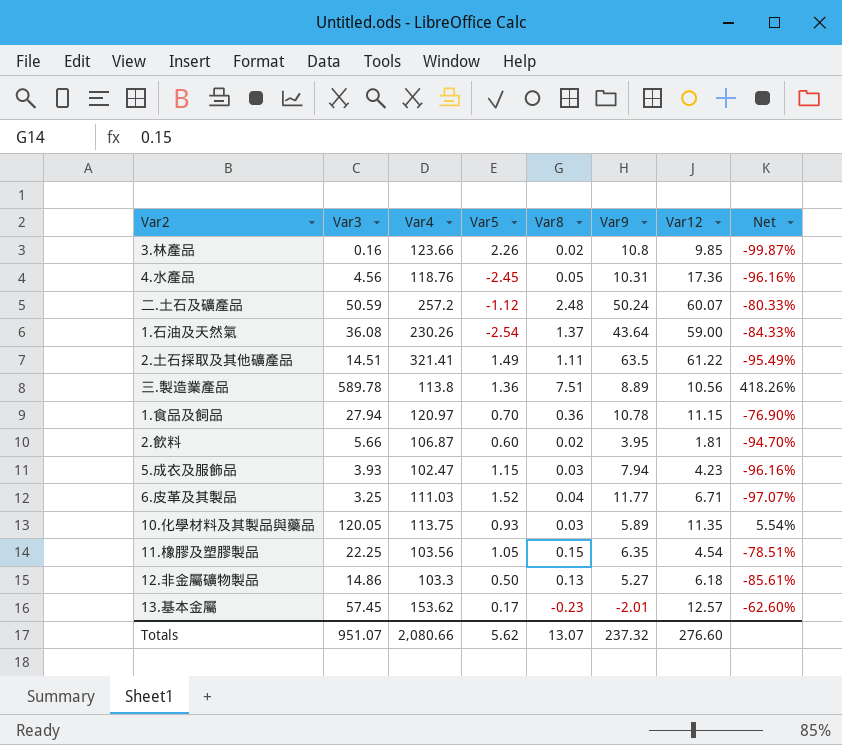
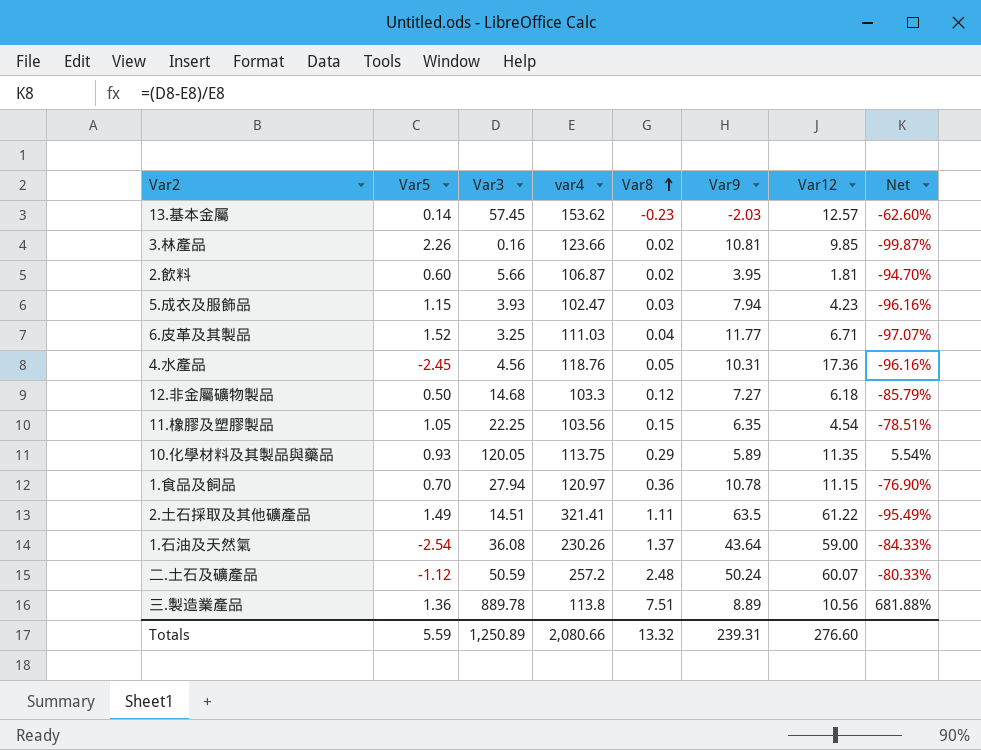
row order: none -> Var8 ascending
column Var5 | position: 4 -> 2
column name: Var4 -> var4
13.基本金屬 | Var5: 0.17 -> 0.14
13.基本金屬 | Var9: -2.01 -> -2.03
3.林產品 | Var9: 10.8 -> 10.81
12.非金屬礦物製品 | Var3: 14.86 -> 14.68
12.非金屬礦物製品 | Var8: 0.13 -> 0.12
12.非金屬礦物製品 | Var9: 5.27 -> 7.27
12.非金屬礦物製品 | Net: -85.61% -> -85.79%
10.化學材料及其製品與藥品 | Var8: 0.03 -> 0.29
三.製造業產品 | Var3: 589.78 -> 889.78
三.製造業產品 | Net: 418.26% -> 681.88%
Totals | Var5: 5.62 -> 5.59
Totals | Var3: 951.07 -> 1,250.89
Totals | Var8: 13.07 -> 13.32
Totals | Var9: 237.32 -> 239.31

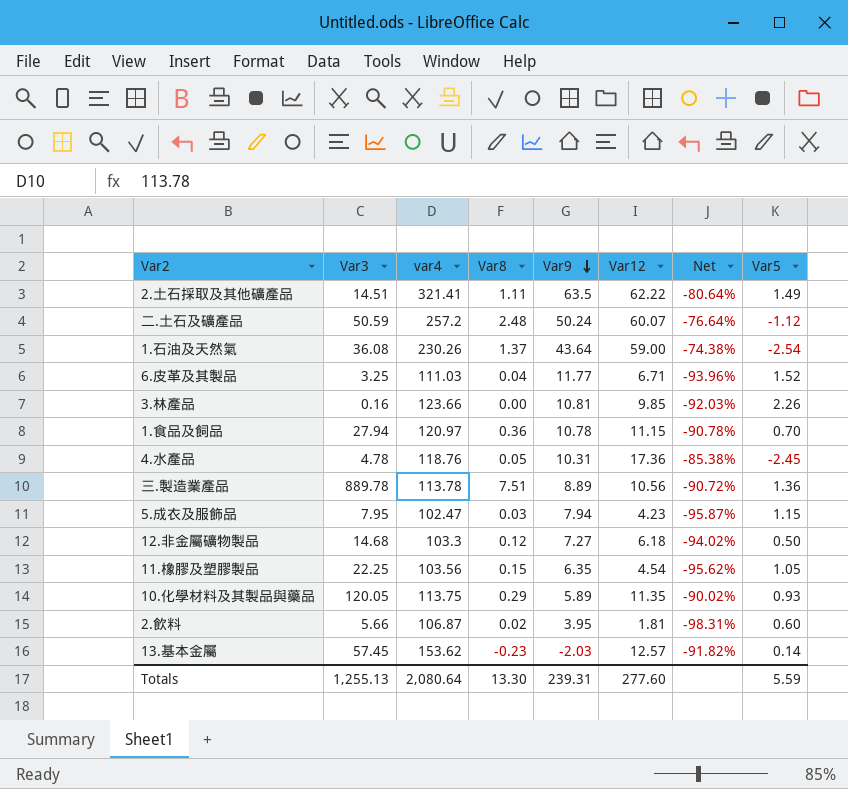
row order: Var8 ascending -> Var9 descending
column Net | formula: ([Var3] - [var4]) / [var4] -> ([Var12] - [var4]) / [var4]
column Var5 | position: 2 -> 8
2.土石採取及其他礦產品 | Var12: 61.22 -> 62.22
3.林產品 | Var8: 0.02 -> 0.00
4.水產品 | Var3: 4.56 -> 4.78
三.製造業產品 | var4: 113.8 -> 113.78
5.成衣及服飾品 | Var3: 3.93 -> 7.95
Totals | Var3: 1,250.89 -> 1,255.13
Totals | var4: 2,080.66 -> 2,080.64
Totals | Var8: 13.32 -> 13.30
Totals | Var12: 276.60 -> 277.60

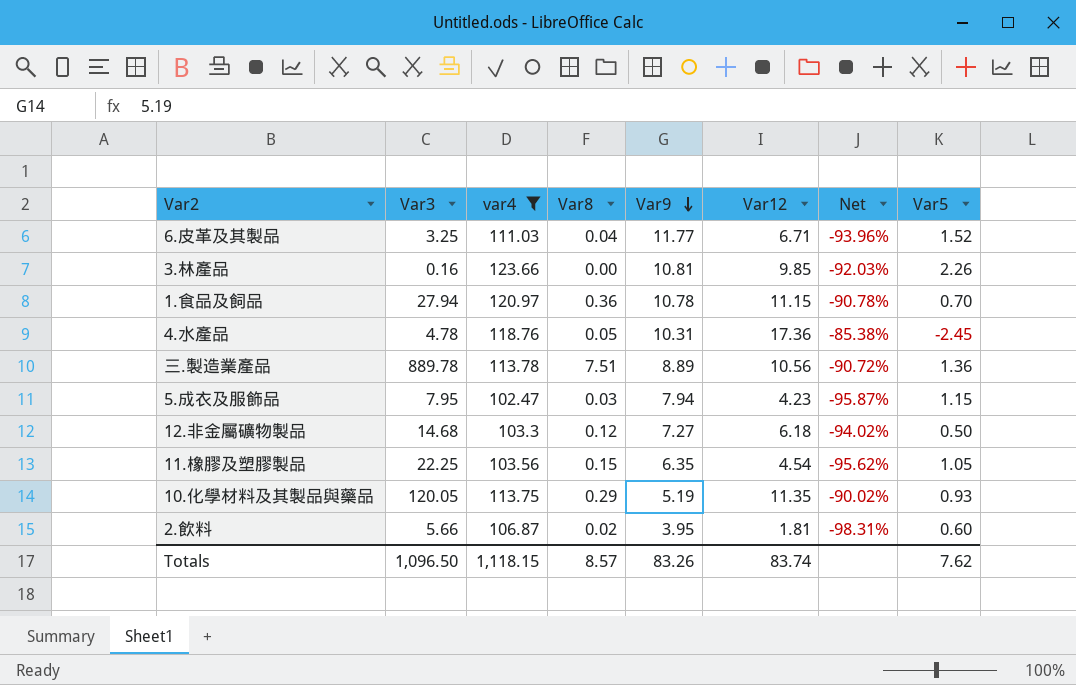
filter: none -> var4 <= 123.66
10.化學材料及其製品與藥品 | Var9: 5.89 -> 5.19
Totals | Var3: 1,255.13 -> 1,096.50
Totals | var4: 2,080.64 -> 1,118.15
Totals | Var8: 13.30 -> 8.57
Totals | Var9: 239.31 -> 83.26
Totals | Var12: 277.60 -> 83.74
Totals | Var5: 5.59 -> 7.62

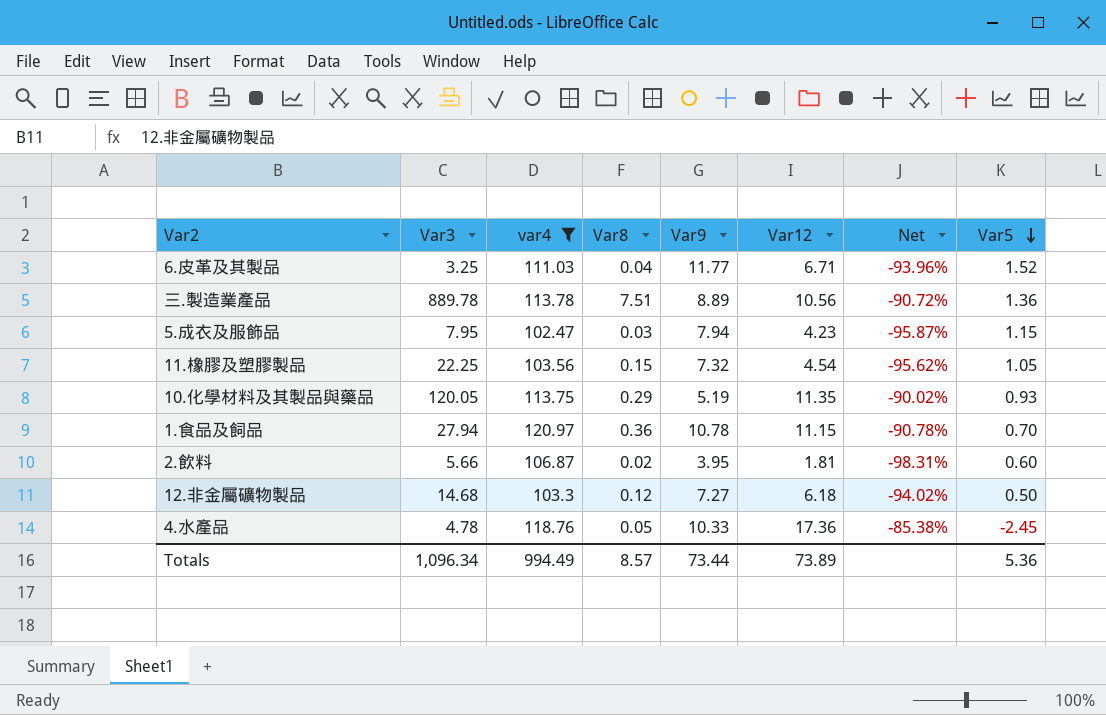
row order: Var9 descending -> Var5 descending
row 3.林產品: 0.16 | 123.66 | 0.00 | 10.81 | 9.85 | -92.03% | 2.26 -> none
11.橡膠及塑膠製品 | Var9: 6.35 -> 7.32
4.水產品 | Var9: 10.31 -> 10.33
Totals | Var3: 1,096.50 -> 1,096.34
Totals | var4: 1,118.15 -> 994.49
Totals | Var9: 83.26 -> 73.44
Totals | Var12: 83.74 -> 73.89
Totals | Var5: 7.62 -> 5.36

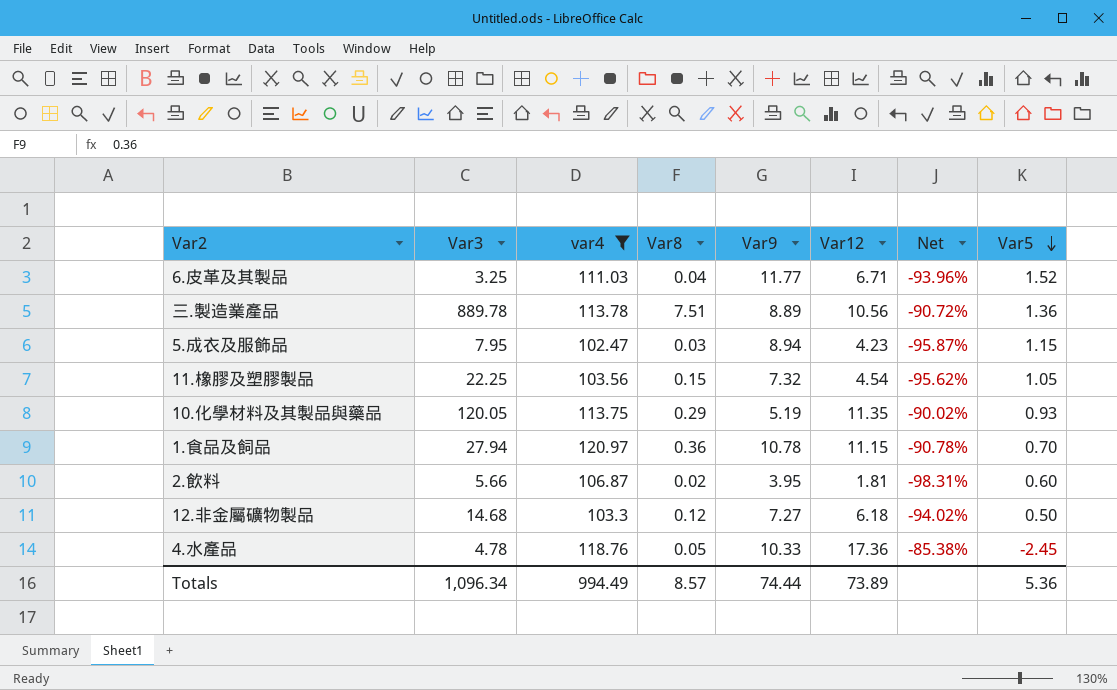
5.成衣及服飾品 | Var9: 7.94 -> 8.94
Totals | Var9: 73.44 -> 74.44

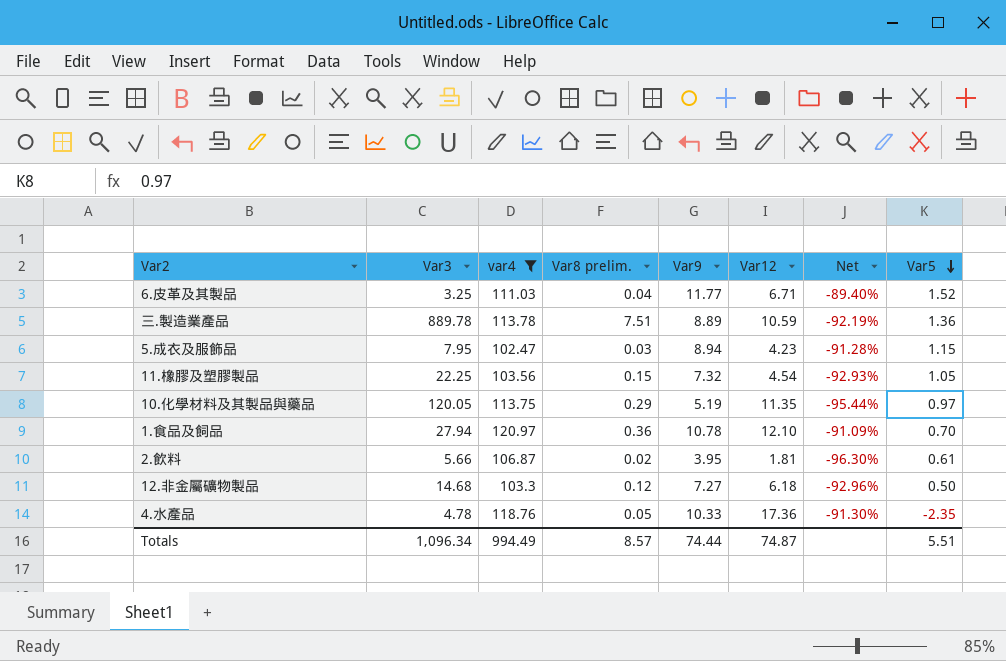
column name: Var8 -> Var8 prelim.
column Net | formula: ([Var12] - [var4]) / [var4] -> ([Var9] - [var4]) / [var4]
三.製造業產品 | Var12: 10.56 -> 10.59
10.化學材料及其製品與藥品 | Var5: 0.93 -> 0.97
1.食品及飼品 | Var12: 11.15 -> 12.10
2.飲料 | Var5: 0.60 -> 0.61
4.水產品 | Var5: -2.45 -> -2.35
Totals | Var12: 73.89 -> 74.87
Totals | Var5: 5.36 -> 5.51

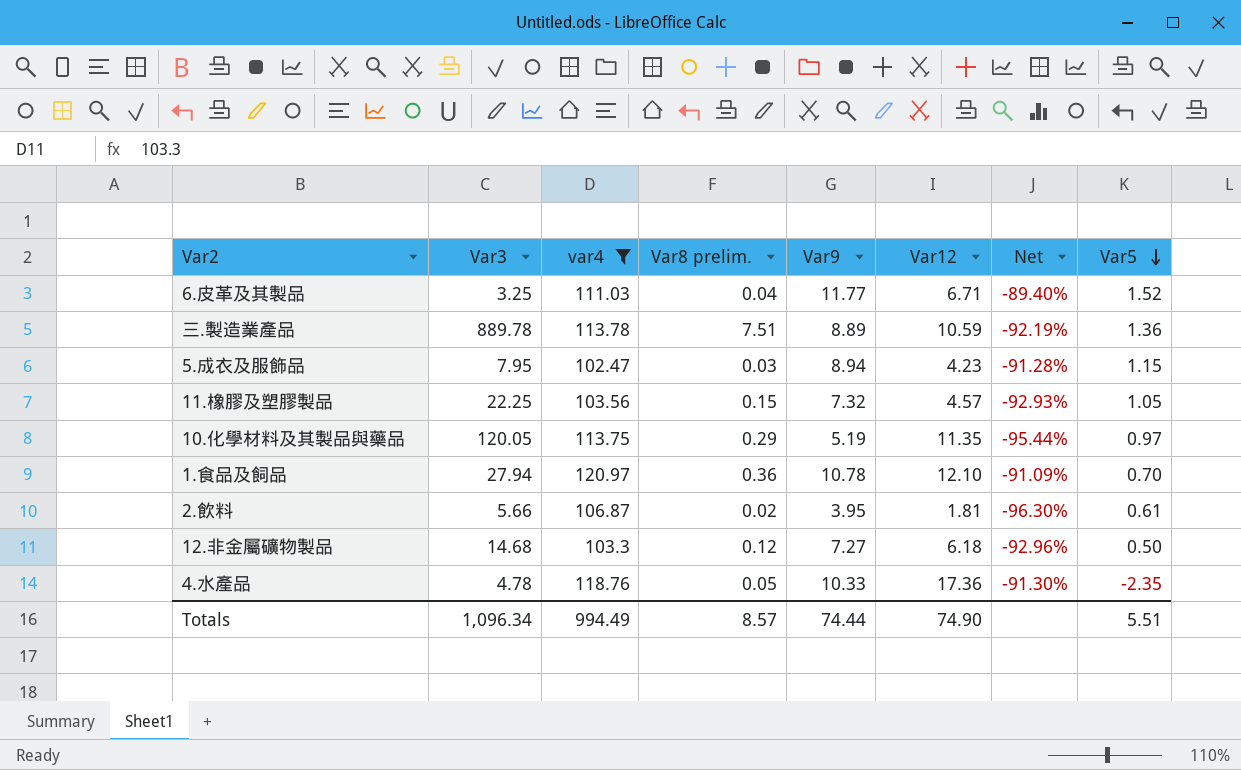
11.橡膠及塑膠製品 | Var12: 4.54 -> 4.57
Totals | Var12: 74.87 -> 74.90

